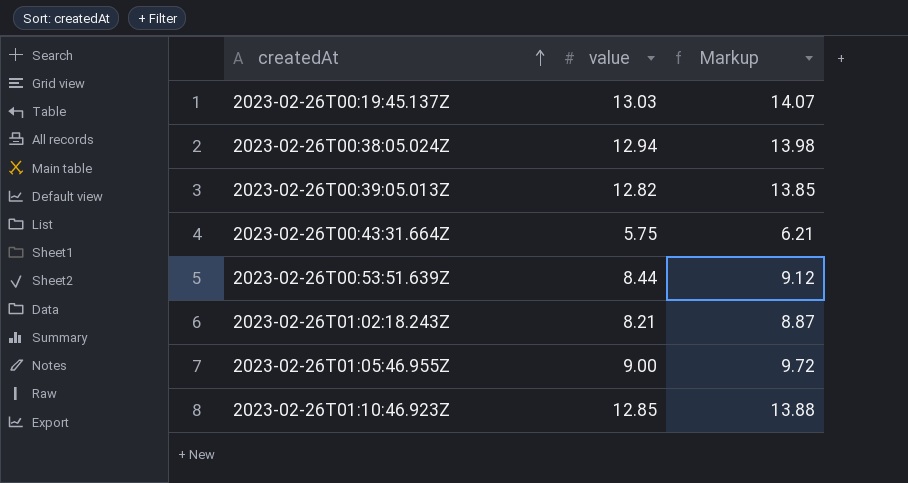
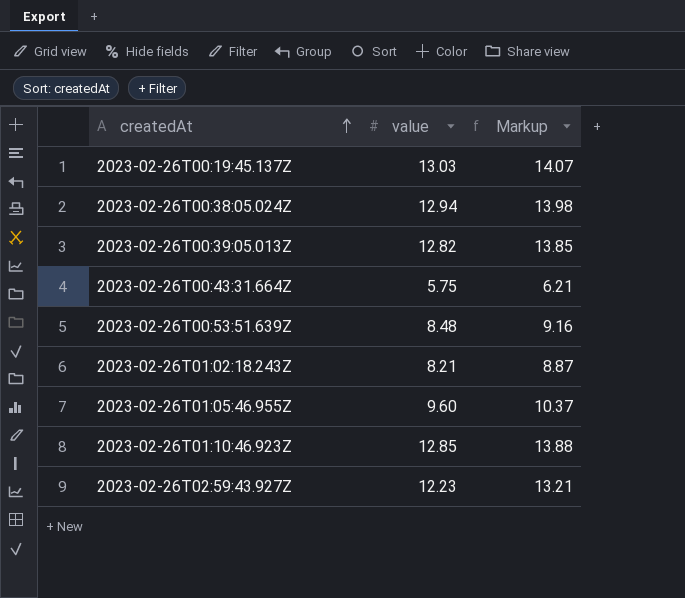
2023-02-26T00:53:51.639Z | value: 8.44 -> 8.48
2023-02-26T00:53:51.639Z | Markup: 9.12 -> 9.16
2023-02-26T01:05:46.955Z | value: 9.00 -> 9.60
2023-02-26T01:05:46.955Z | Markup: 9.72 -> 10.37
row 2023-02-26T02:59:43.927Z: none -> 12.23 | 13.21

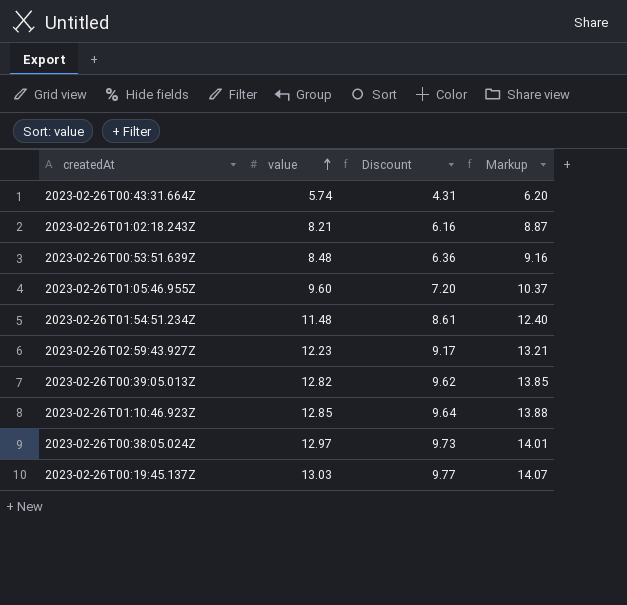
row order: createdAt ascending -> value ascending
column Discount | formula: none -> [value] * 0.75
2023-02-26T00:43:31.664Z | value: 5.75 -> 5.74
2023-02-26T00:43:31.664Z | Markup: 6.21 -> 6.20
row 2023-02-26T01:54:51.234Z: none -> 11.48 | 8.61 | 12.40
2023-02-26T00:38:05.024Z | value: 12.94 -> 12.97
2023-02-26T00:38:05.024Z | Markup: 13.98 -> 14.01

